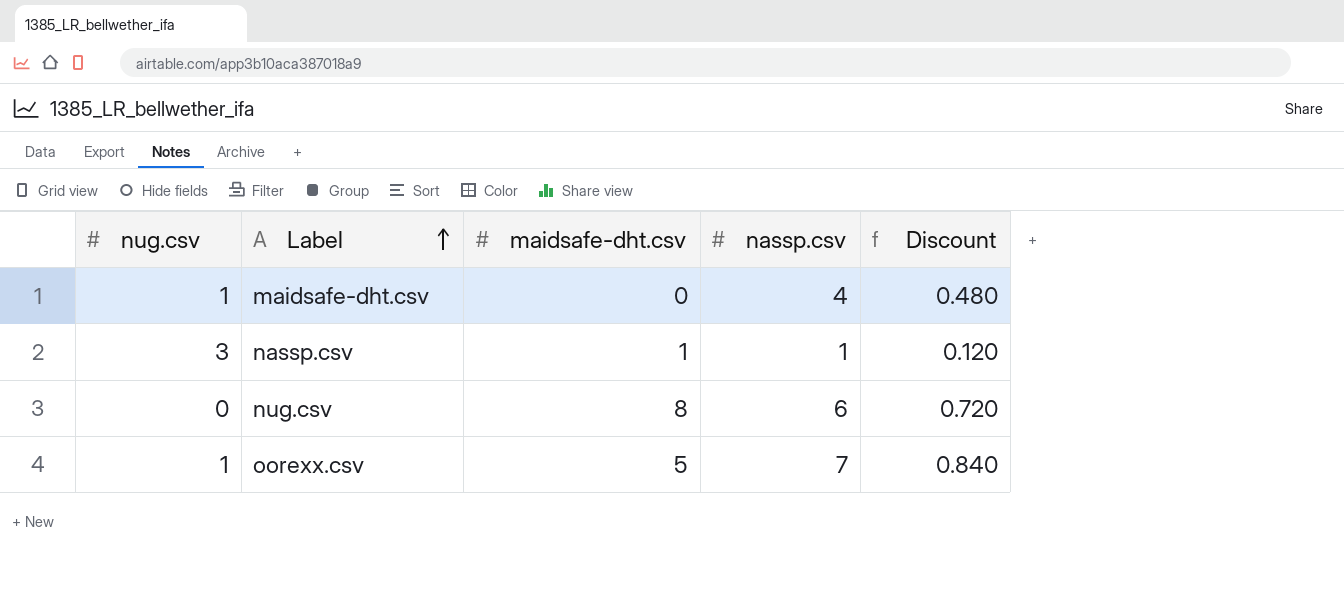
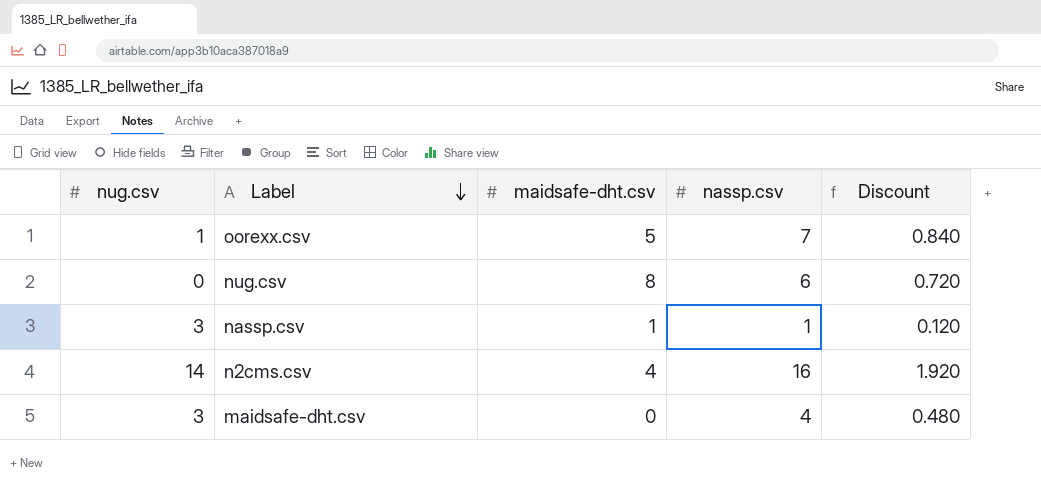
row order: Label ascending -> Label descending
row n2cms.csv: none -> 14 | 4 | 16 | 1.920
maidsafe-dht.csv | nug.csv: 1 -> 3

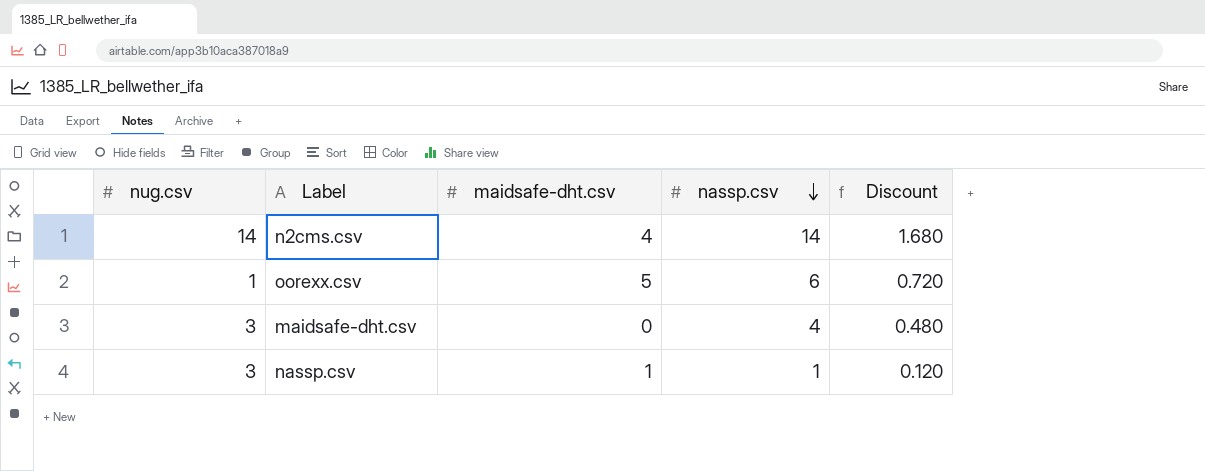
row order: Label descending -> nassp.csv descending
row nug.csv: 0 | 8 | 6 | 0.720 -> none
n2cms.csv | nassp.csv: 16 -> 14
n2cms.csv | Discount: 1.920 -> 1.680
oorexx.csv | nassp.csv: 7 -> 6
oorexx.csv | Discount: 0.840 -> 0.720

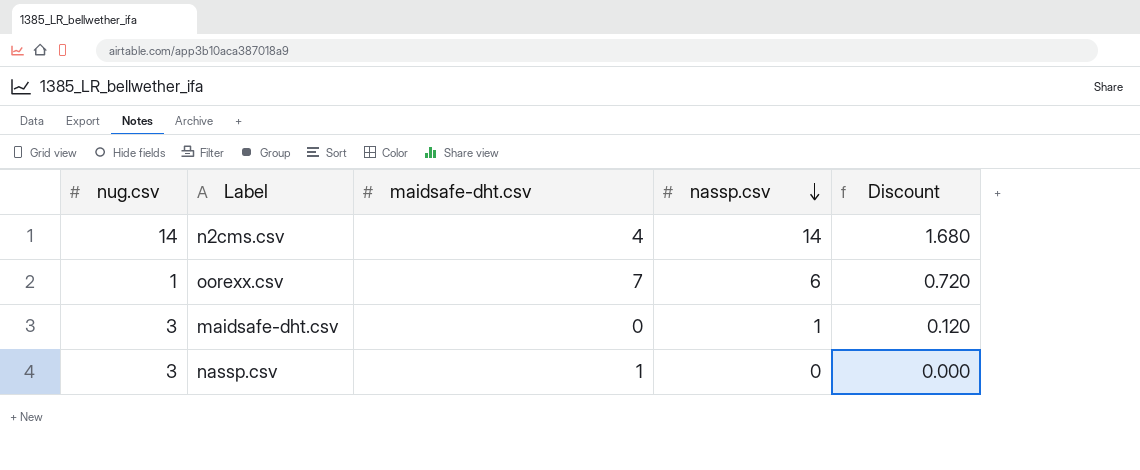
oorexx.csv | maidsafe-dht.csv: 5 -> 7
maidsafe-dht.csv | nassp.csv: 4 -> 1
maidsafe-dht.csv | Discount: 0.480 -> 0.120
nassp.csv | nassp.csv: 1 -> 0
nassp.csv | Discount: 0.120 -> 0.000

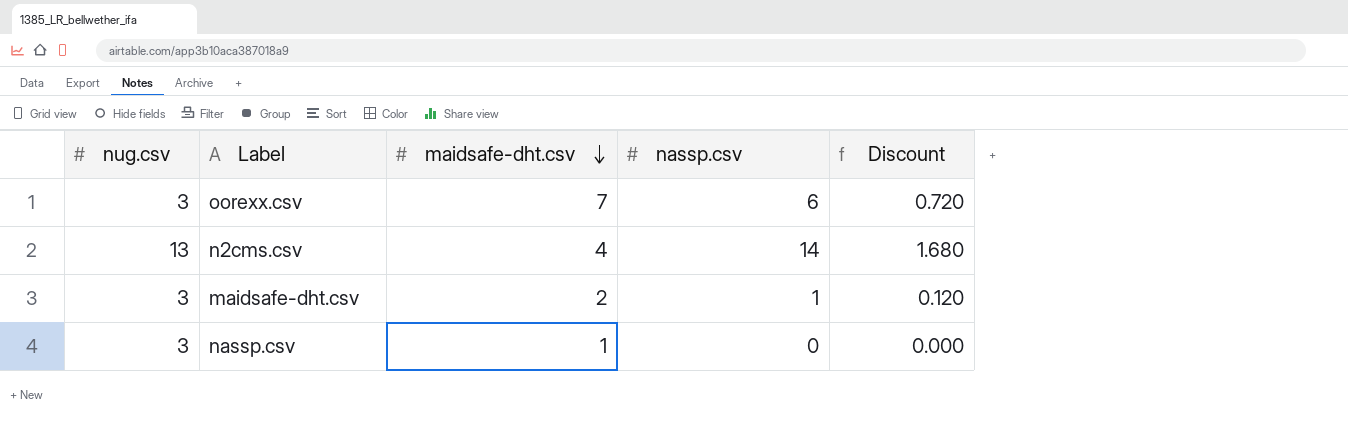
row order: nassp.csv descending -> maidsafe-dht.csv descending
oorexx.csv | nug.csv: 1 -> 3
n2cms.csv | nug.csv: 14 -> 13
maidsafe-dht.csv | maidsafe-dht.csv: 0 -> 2

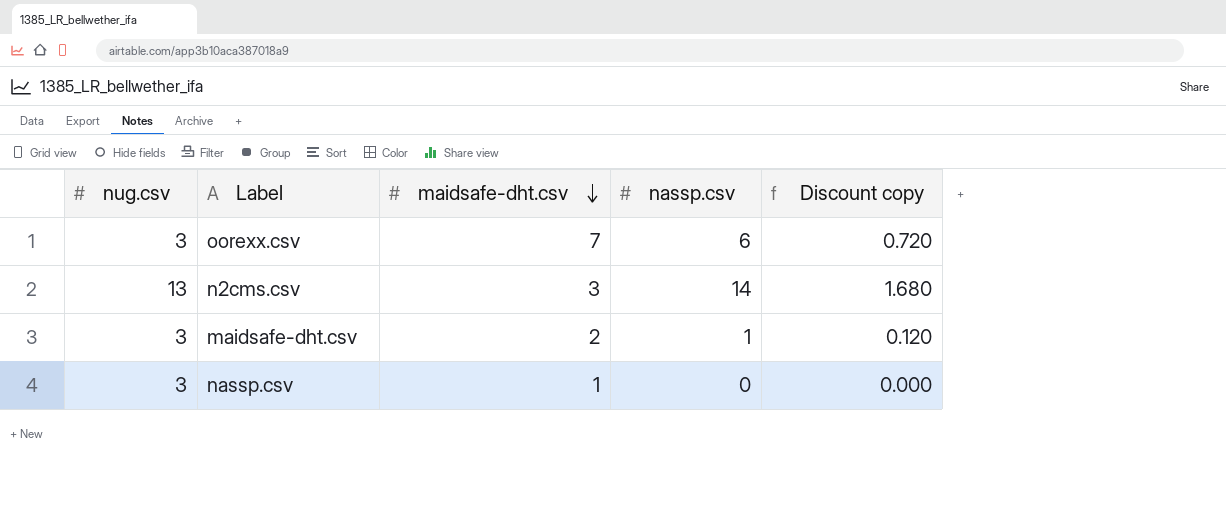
column name: Discount -> Discount copy
n2cms.csv | maidsafe-dht.csv: 4 -> 3

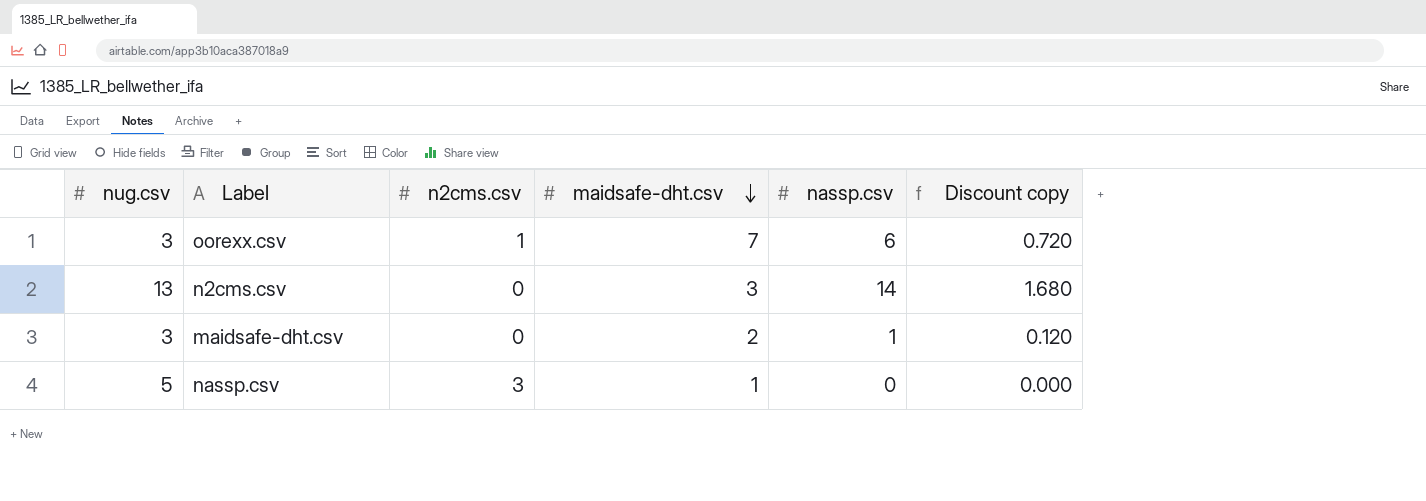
column n2cms.csv | position: none -> 3
nassp.csv | nug.csv: 3 -> 5

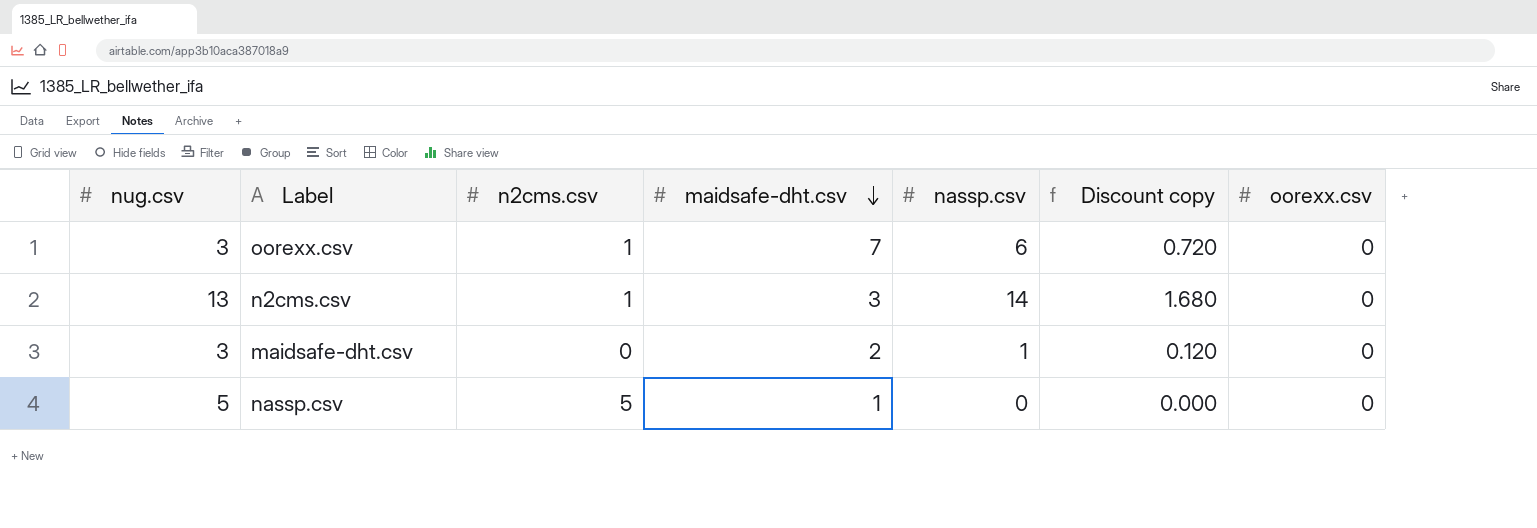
column oorexx.csv | position: none -> 7
n2cms.csv | n2cms.csv: 0 -> 1
nassp.csv | n2cms.csv: 3 -> 5

